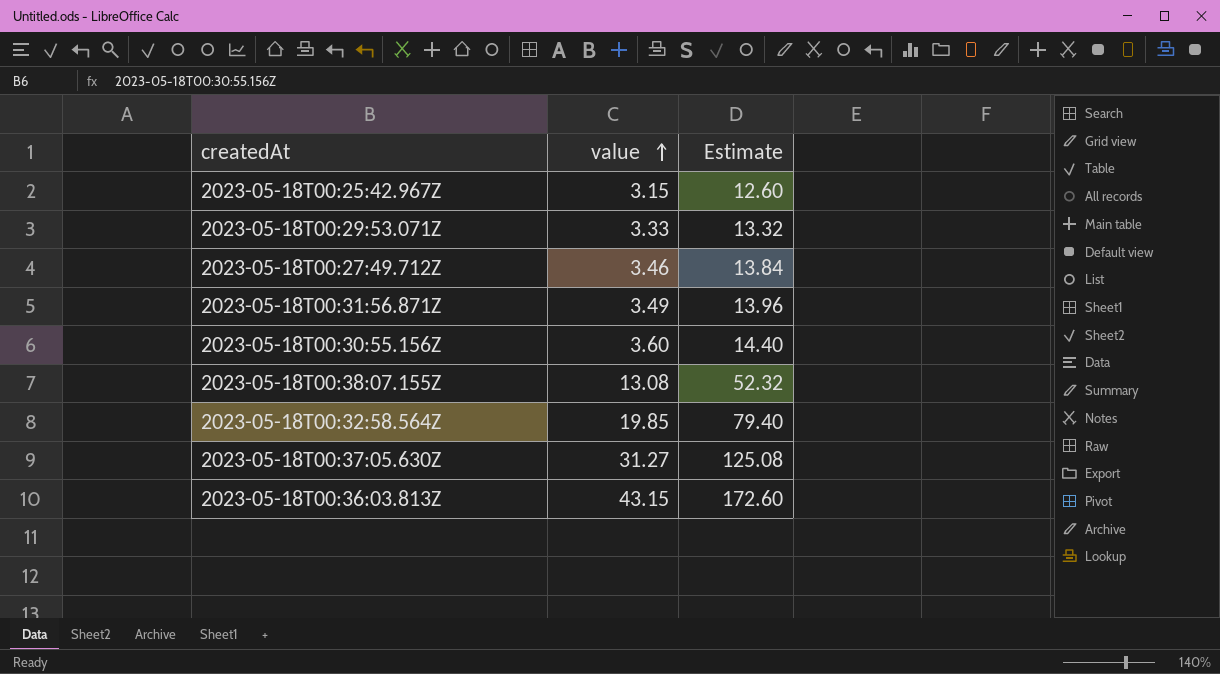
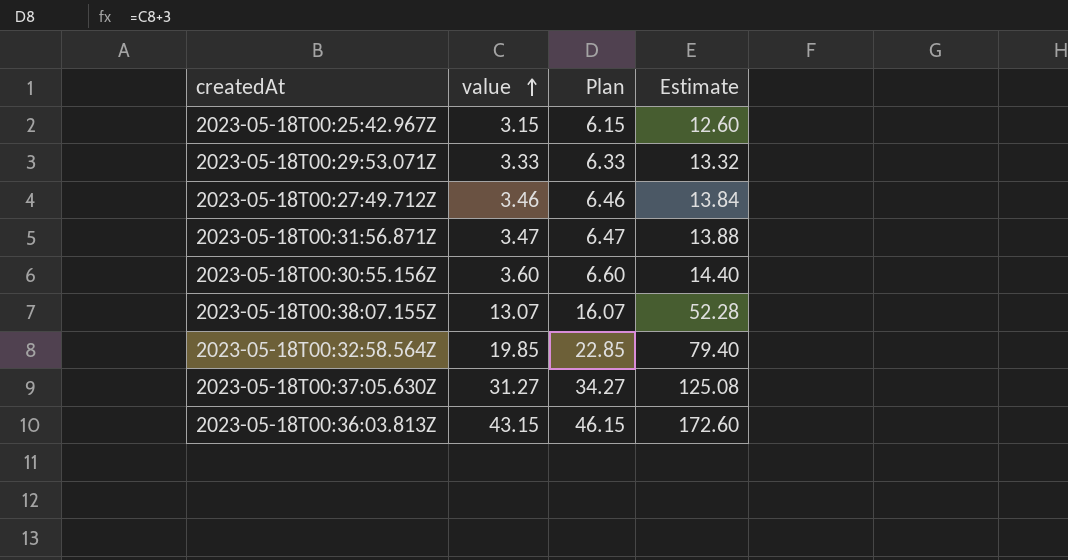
column Plan | formula: none -> [value] + 3
2023-05-18T00:31:56.871Z | value: 3.49 -> 3.47
2023-05-18T00:31:56.871Z | Estimate: 13.96 -> 13.88
2023-05-18T00:38:07.155Z | value: 13.08 -> 13.07
2023-05-18T00:38:07.155Z | Estimate: 52.32 -> 52.28

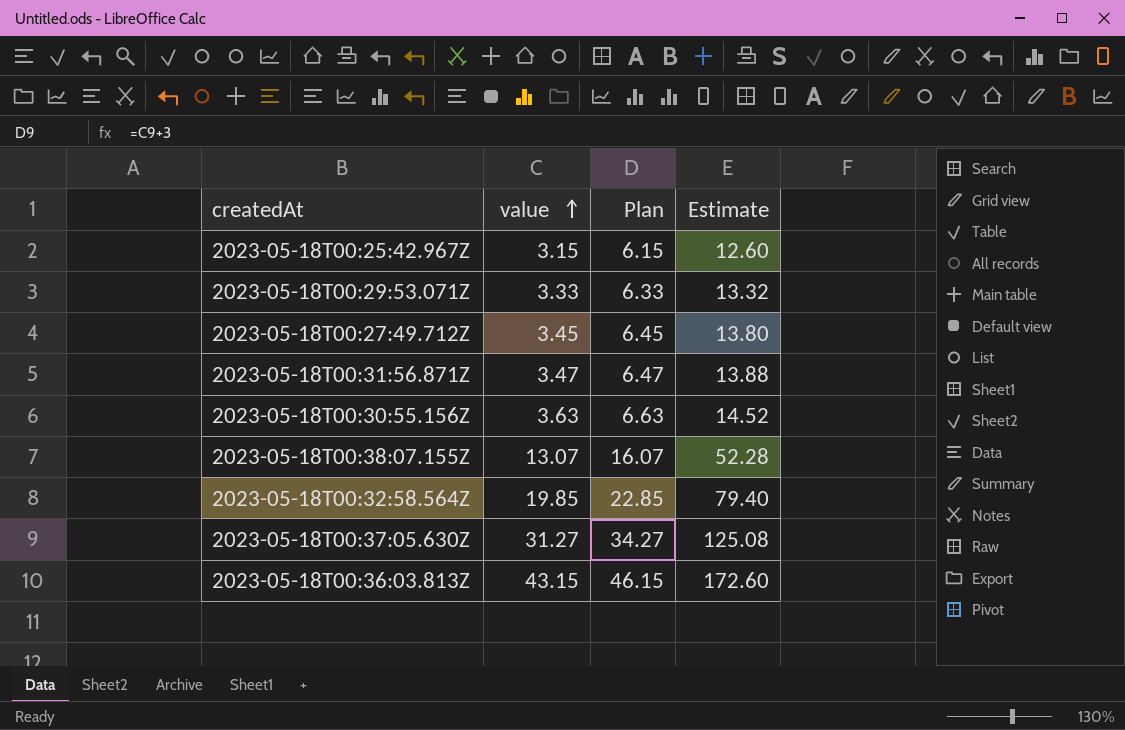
2023-05-18T00:27:49.712Z | value: 3.46 -> 3.45
2023-05-18T00:27:49.712Z | Plan: 6.46 -> 6.45
2023-05-18T00:27:49.712Z | Estimate: 13.84 -> 13.80
2023-05-18T00:30:55.156Z | value: 3.60 -> 3.63
2023-05-18T00:30:55.156Z | Plan: 6.60 -> 6.63
2023-05-18T00:30:55.156Z | Estimate: 14.40 -> 14.52

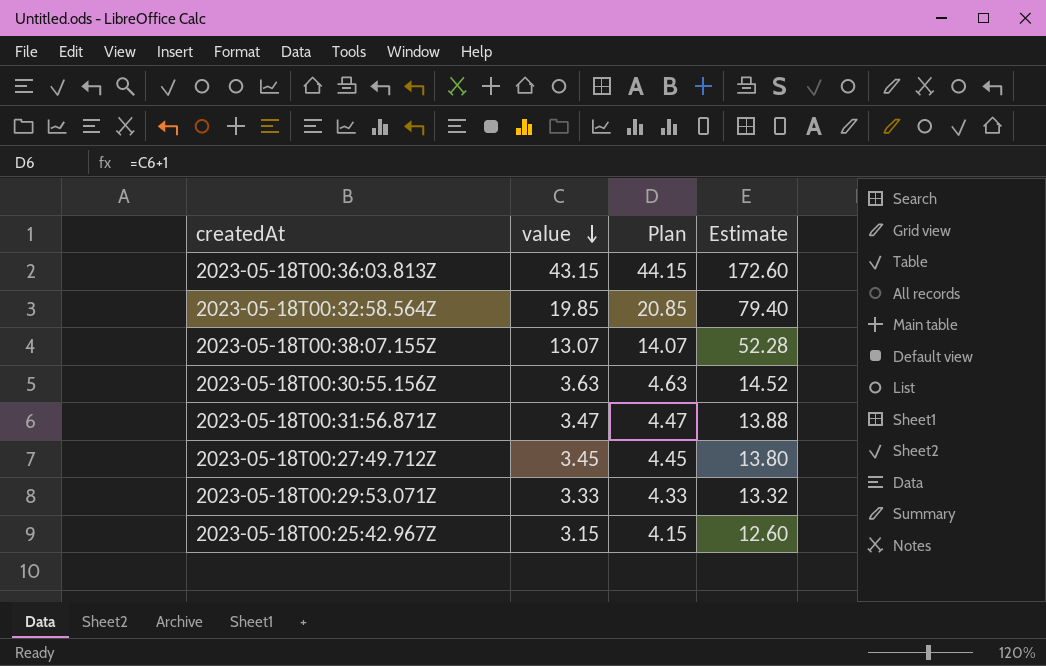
row order: value ascending -> value descending
column Plan | formula: [value] + 3 -> [value] + 1
row 2023-05-18T00:37:05.630Z: 31.27 | 34.27 | 125.08 -> none

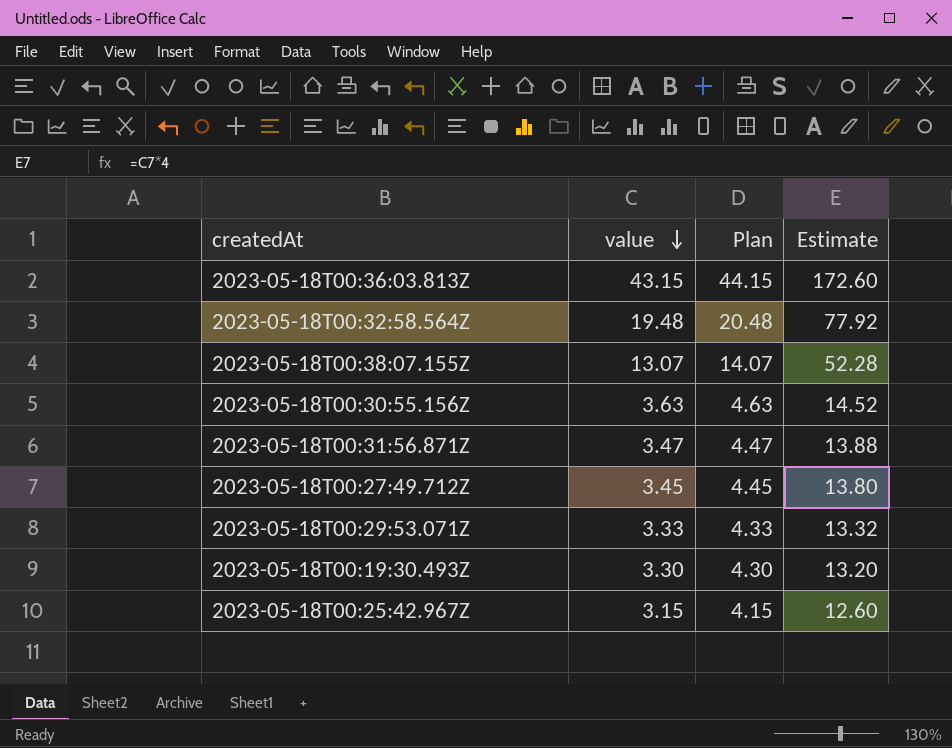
2023-05-18T00:32:58.564Z | value: 19.85 -> 19.48
2023-05-18T00:32:58.564Z | Plan: 20.85 -> 20.48
2023-05-18T00:32:58.564Z | Estimate: 79.40 -> 77.92
row 2023-05-18T00:19:30.493Z: none -> 3.30 | 4.30 | 13.20

